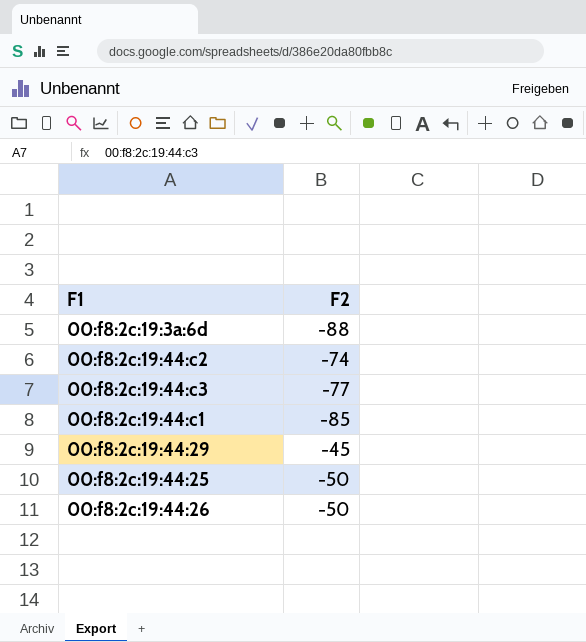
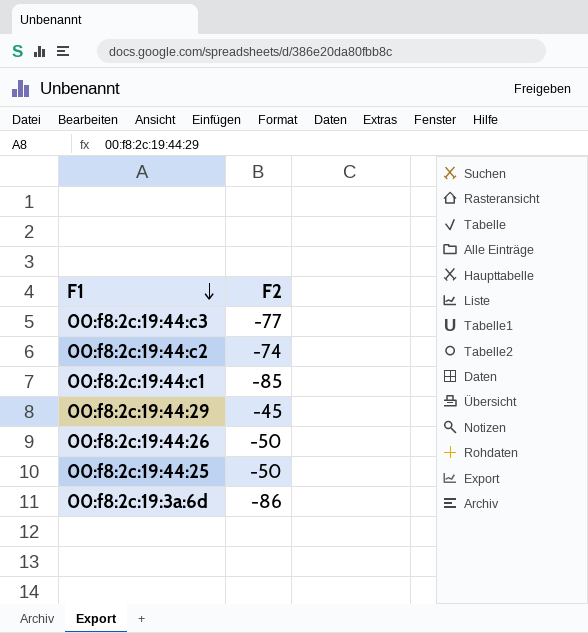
row order: none -> F1 descending
00:f8:2c:19:3a:6d | F2: -88 -> -86

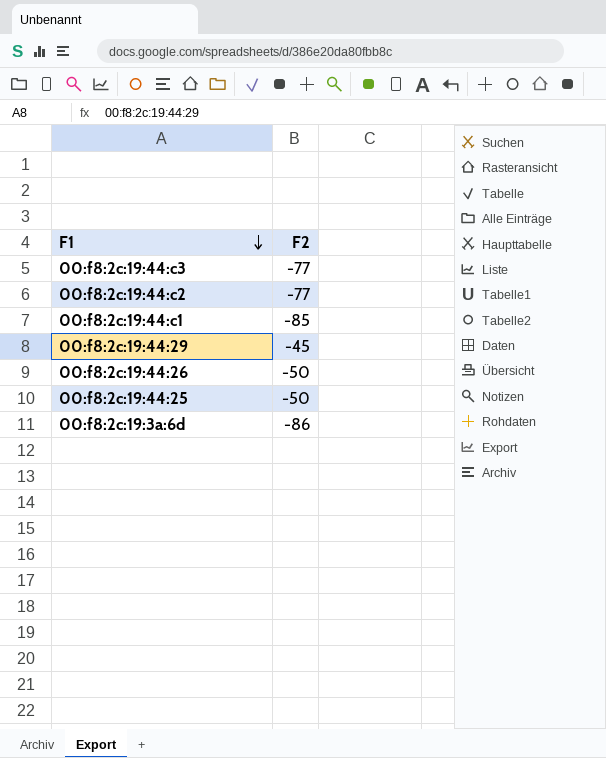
00:f8:2c:19:44:c2 | F2: -74 -> -77

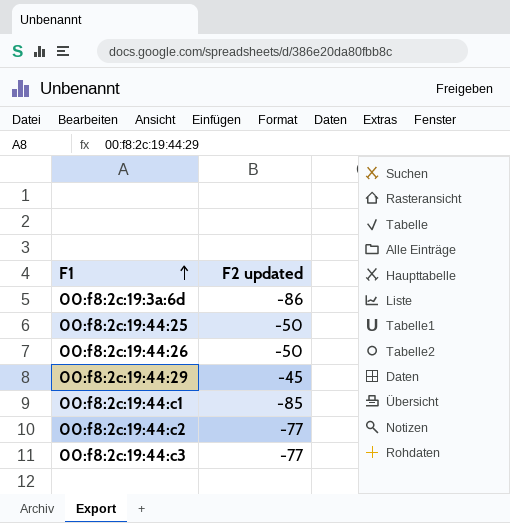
row order: F1 descending -> F1 ascending
column name: F2 -> F2 updated

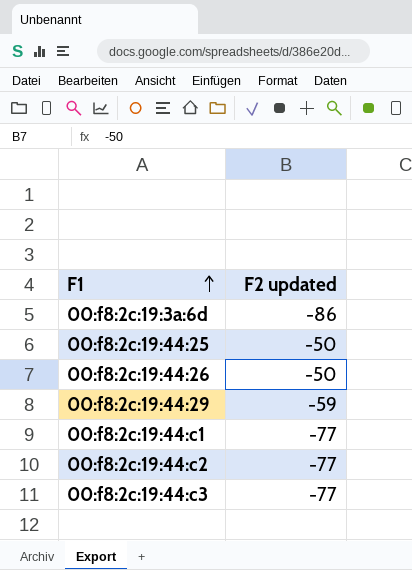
00:f8:2c:19:44:29 | F2 updated: -45 -> -59
00:f8:2c:19:44:c1 | F2 updated: -85 -> -77

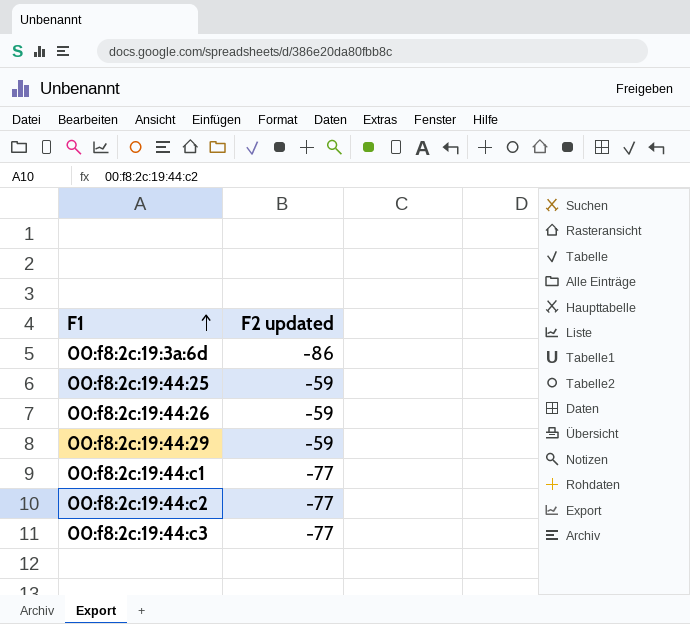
00:f8:2c:19:44:25 | F2 updated: -50 -> -59
00:f8:2c:19:44:26 | F2 updated: -50 -> -59

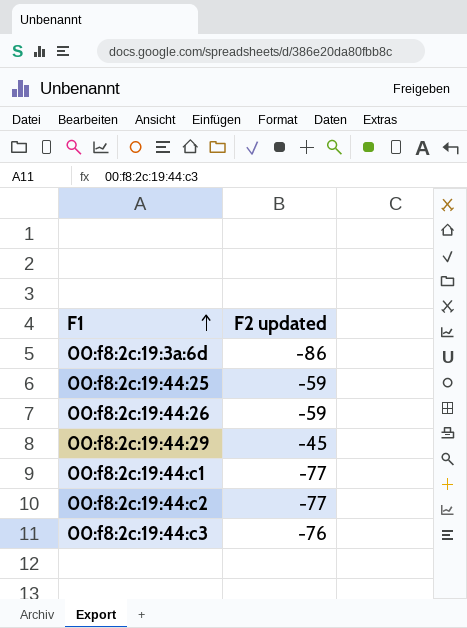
00:f8:2c:19:44:29 | F2 updated: -59 -> -45
00:f8:2c:19:44:c3 | F2 updated: -77 -> -76

